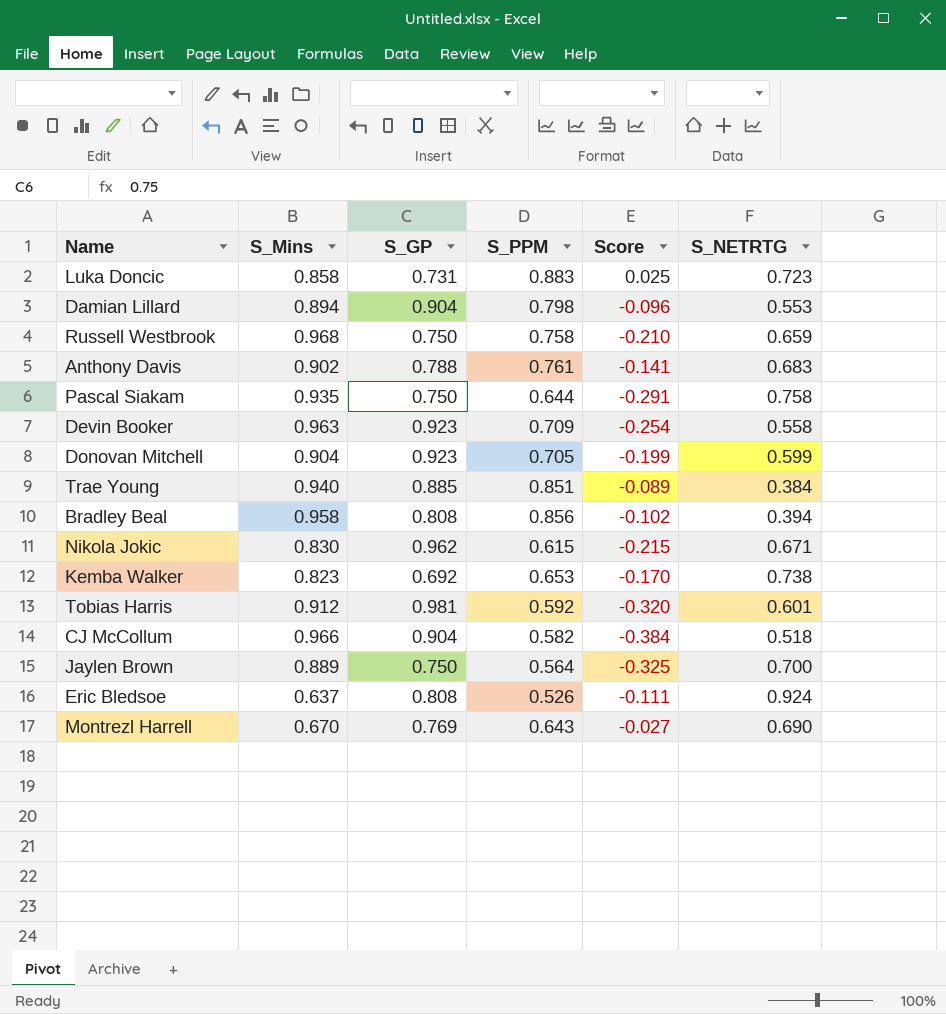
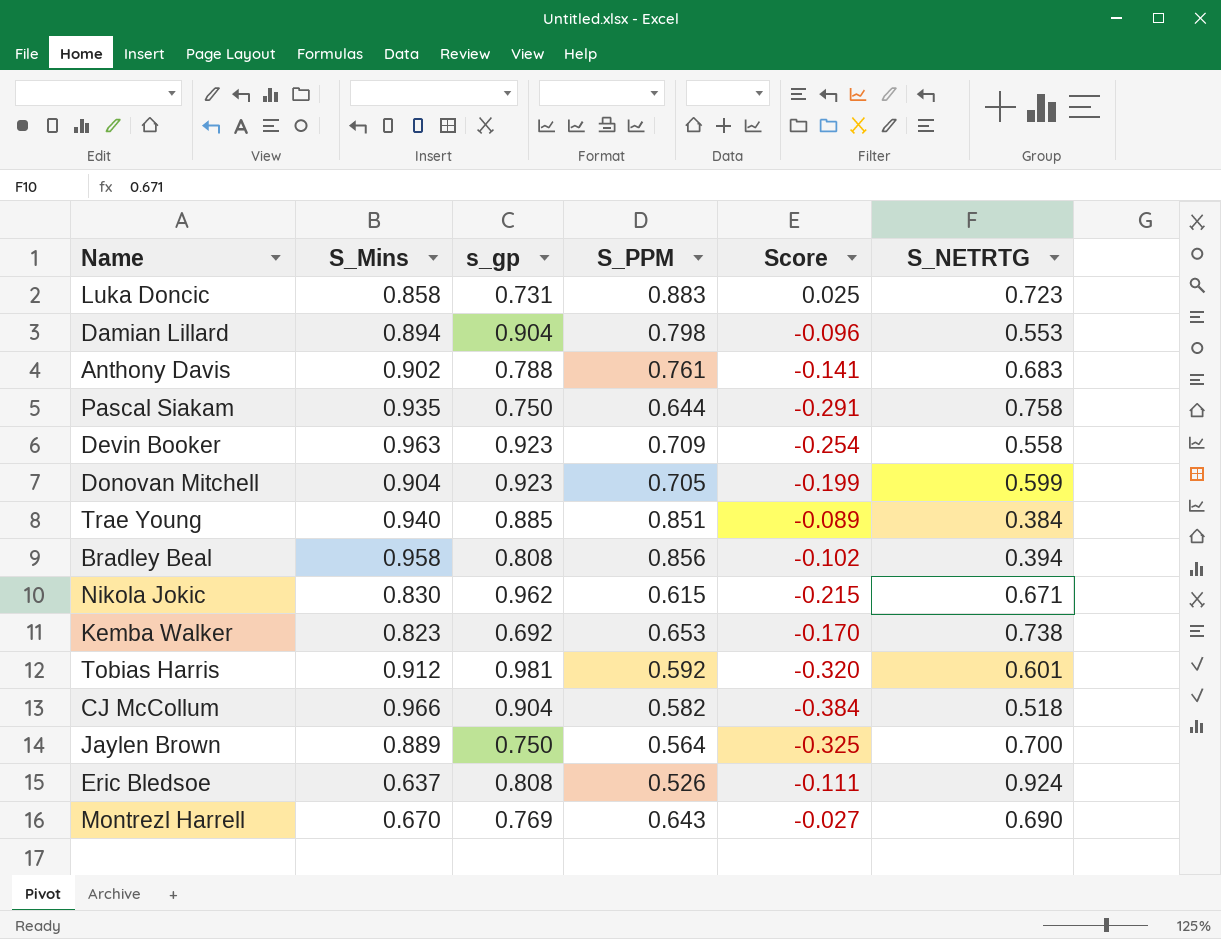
column name: S_GP -> s_gp
row Russell Westbrook: 0.968 | 0.750 | 0.758 | -0.210 | 0.659 -> none

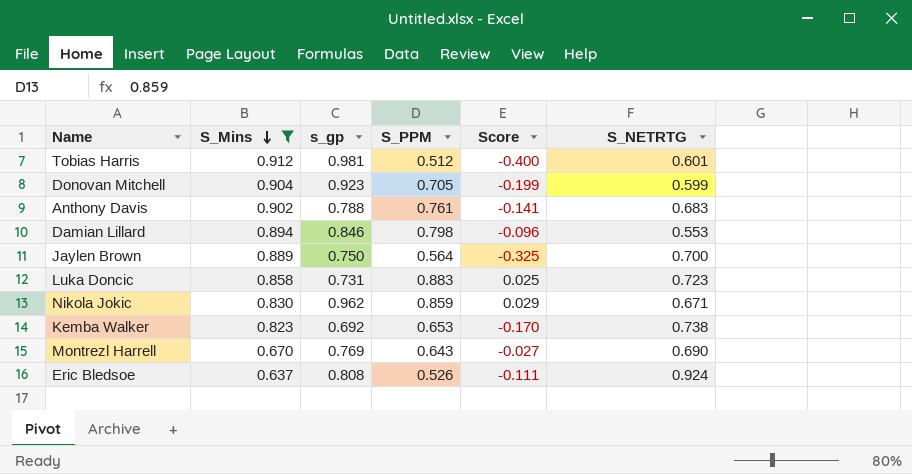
filter: none -> S_Mins <= 0.912
row order: none -> S_Mins descending
Tobias Harris | S_PPM: 0.592 -> 0.512
Tobias Harris | Score: -0.320 -> -0.400
Damian Lillard | s_gp: 0.904 -> 0.846
Nikola Jokic | S_PPM: 0.615 -> 0.859
Nikola Jokic | Score: -0.215 -> 0.029

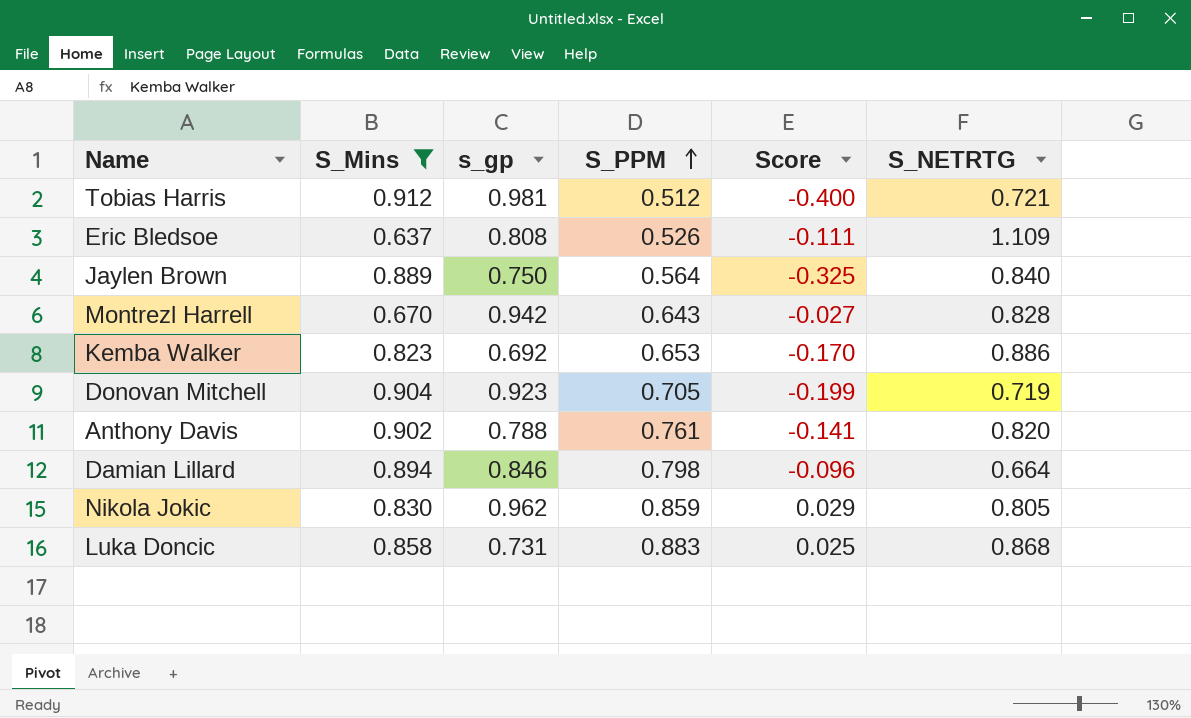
row order: S_Mins descending -> S_PPM ascending
Tobias Harris | S_NETRTG: 0.601 -> 0.721
Eric Bledsoe | S_NETRTG: 0.924 -> 1.109
Jaylen Brown | S_NETRTG: 0.700 -> 0.840
Montrezl Harrell | s_gp: 0.769 -> 0.942
Montrezl Harrell | S_NETRTG: 0.690 -> 0.828
Kemba Walker | S_NETRTG: 0.738 -> 0.886
Donovan Mitchell | S_NETRTG: 0.599 -> 0.719
Anthony Davis | S_NETRTG: 0.683 -> 0.820
Damian Lillard | S_NETRTG: 0.553 -> 0.664
Nikola Jokic | S_NETRTG: 0.671 -> 0.805
Luka Doncic | S_NETRTG: 0.723 -> 0.868

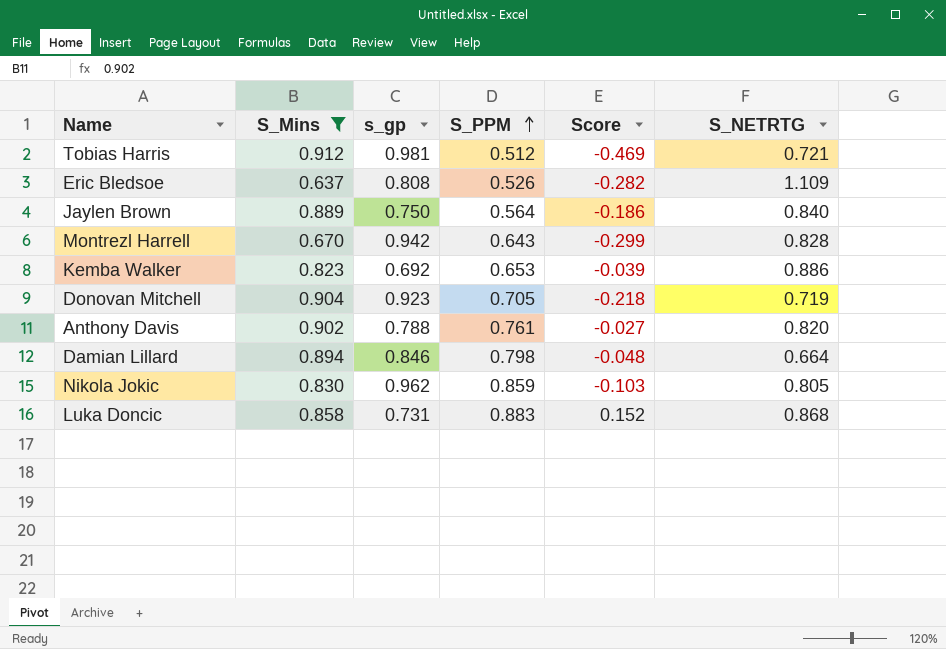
column Score | formula: [S_PPM] - [S_Mins] -> [S_PPM] - [s_gp]

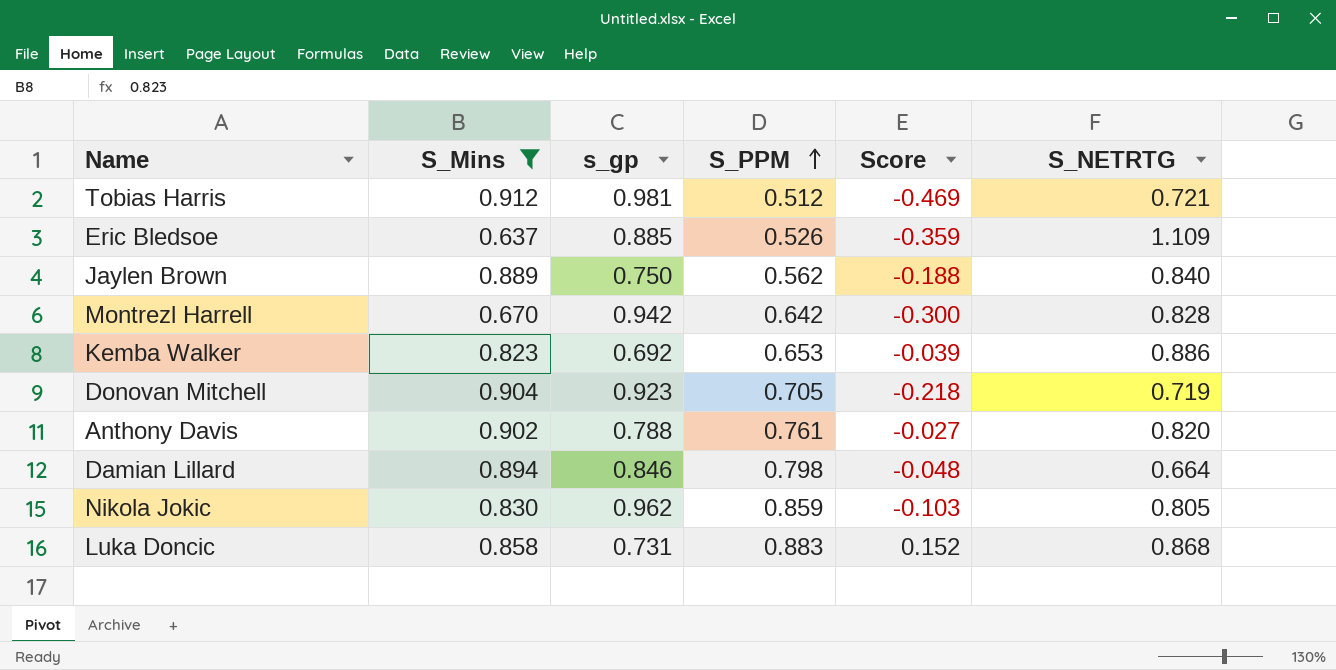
Eric Bledsoe | s_gp: 0.808 -> 0.885
Eric Bledsoe | Score: -0.282 -> -0.359
Jaylen Brown | S_PPM: 0.564 -> 0.562
Jaylen Brown | Score: -0.186 -> -0.188
Montrezl Harrell | S_PPM: 0.643 -> 0.642
Montrezl Harrell | Score: -0.299 -> -0.300

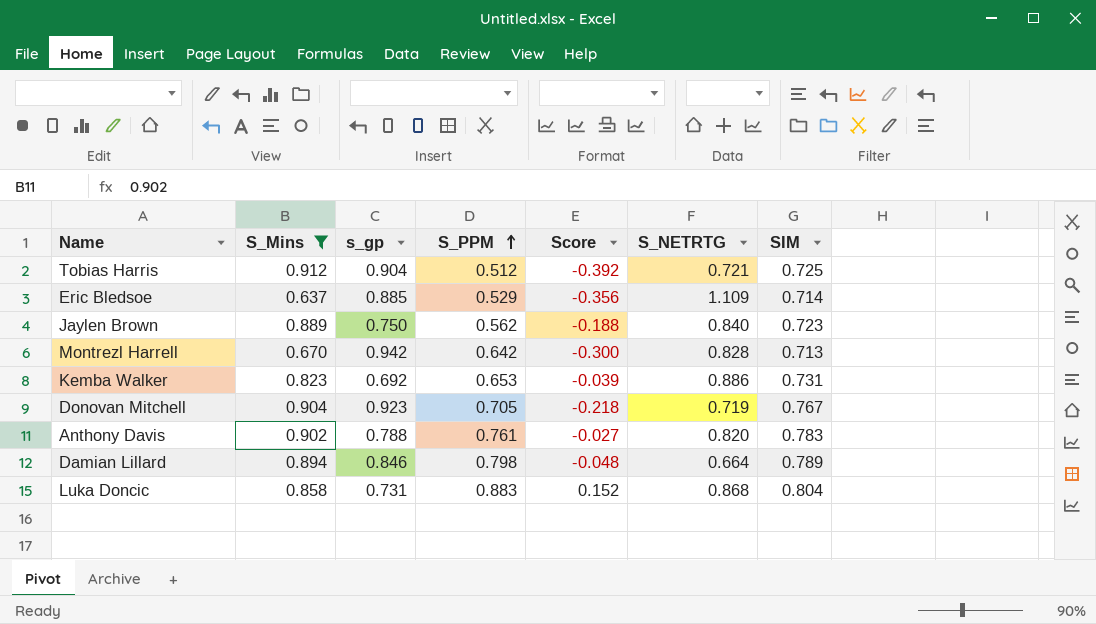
column SIM | position: none -> 7
row Nikola Jokic: 0.830 | 0.962 | 0.859 | -0.103 | 0.805 -> none
Tobias Harris | s_gp: 0.981 -> 0.904
Tobias Harris | Score: -0.469 -> -0.392
Eric Bledsoe | S_PPM: 0.526 -> 0.529
Eric Bledsoe | Score: -0.359 -> -0.356

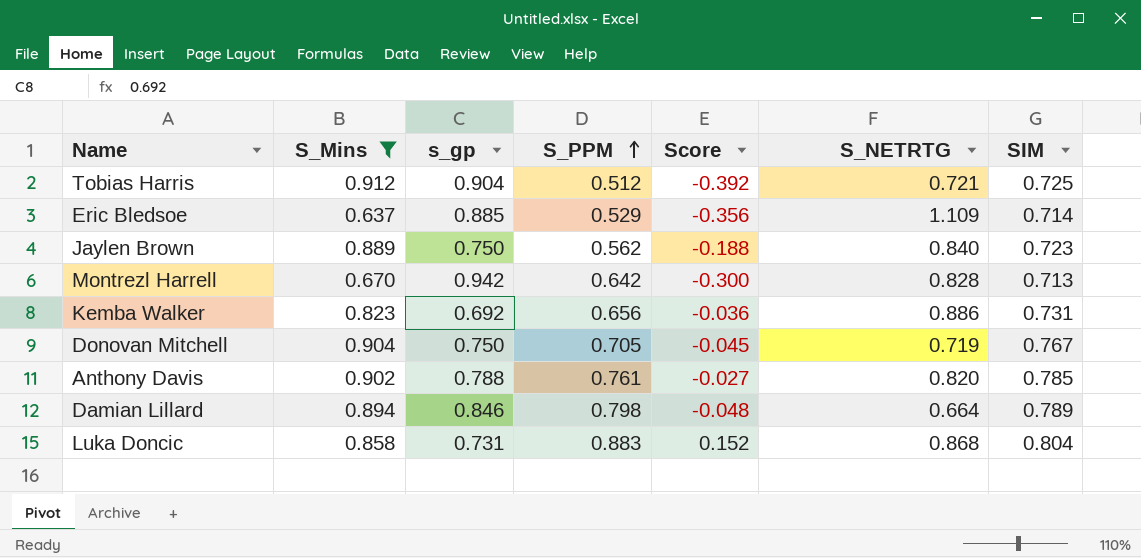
Kemba Walker | S_PPM: 0.653 -> 0.656
Kemba Walker | Score: -0.039 -> -0.036
Donovan Mitchell | s_gp: 0.923 -> 0.750
Donovan Mitchell | Score: -0.218 -> -0.045
Anthony Davis | SIM: 0.783 -> 0.785

